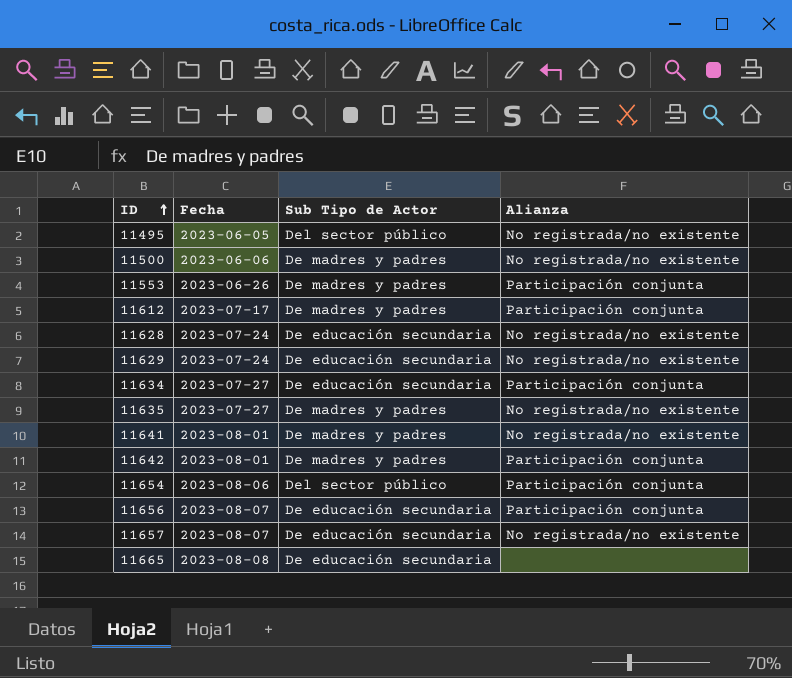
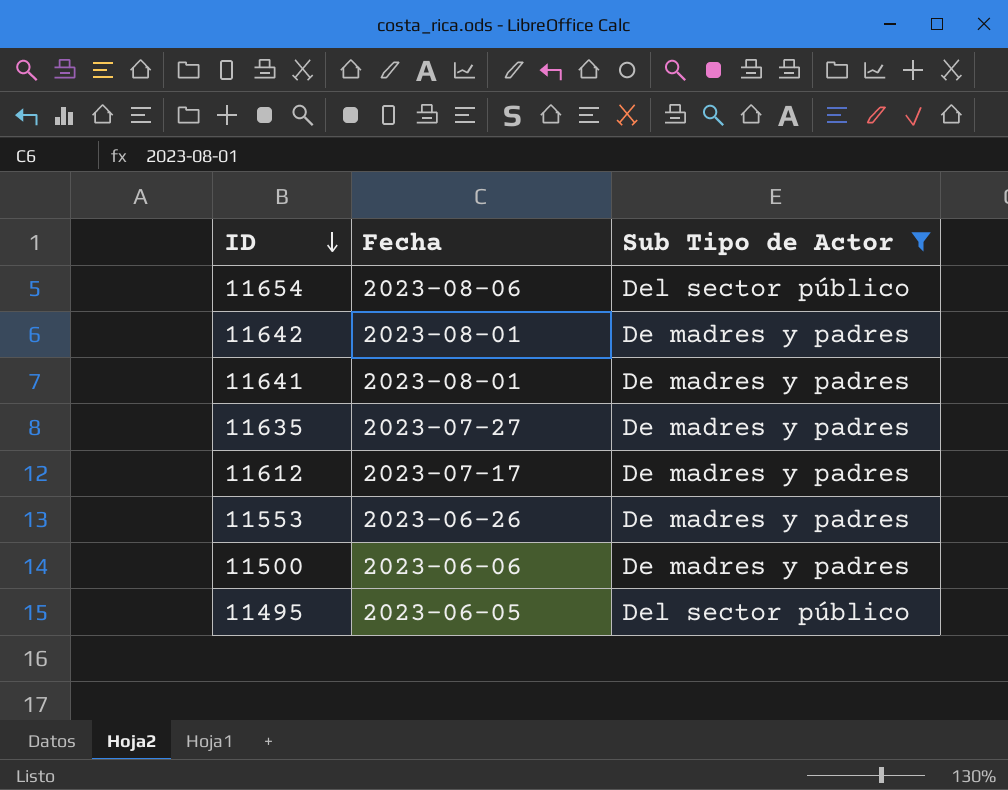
filter: none -> Sub Tipo de Actor != De educación secundaria
row order: ID ascending -> ID descending
column Alianza | position: 4 -> none

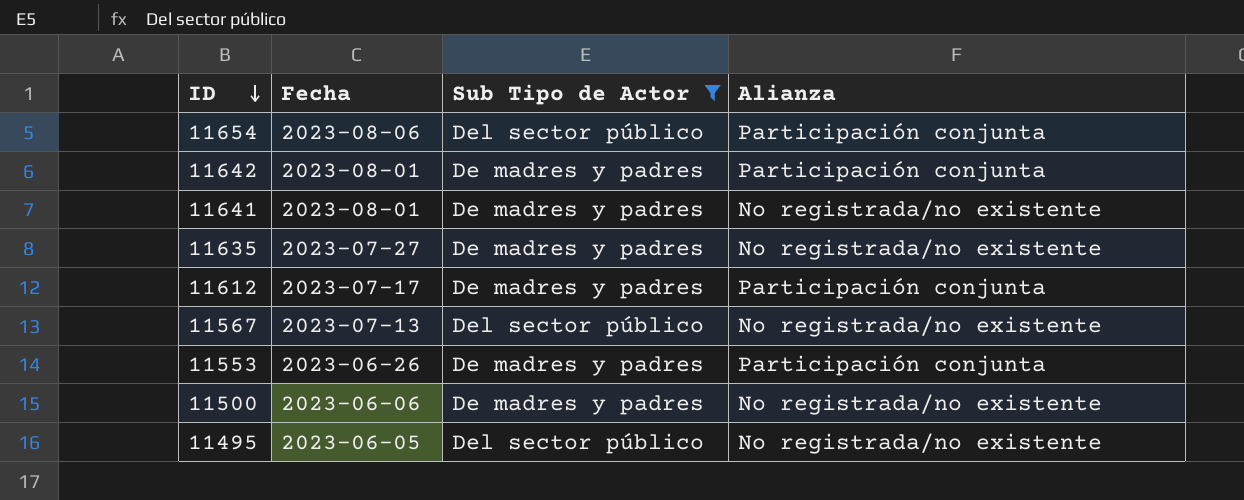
column Alianza | position: none -> 4
row 11567: none -> 2023-07-13 | Del sector público | No registrada/no existente

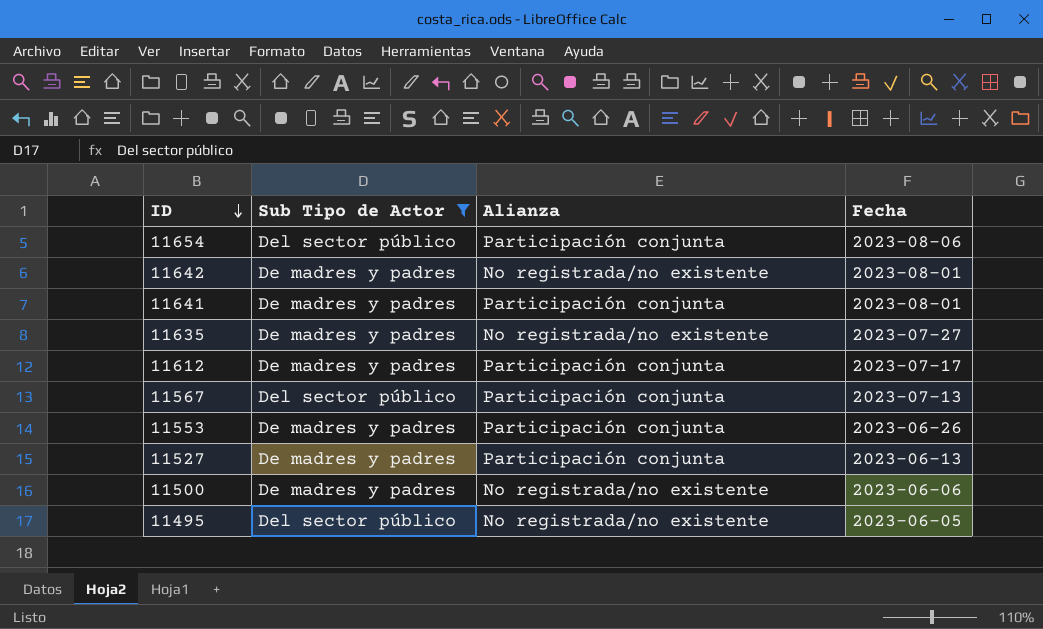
column Fecha | position: 2 -> 4
11642 | Alianza: Participación conjunta -> No registrada/no existente
11641 | Alianza: No registrada/no existente -> Participación conjunta
11567 | Alianza: No registrada/no existente -> Participación conjunta
row 11527: none -> De madres y padres | Participación conjunta | 2023-06-13

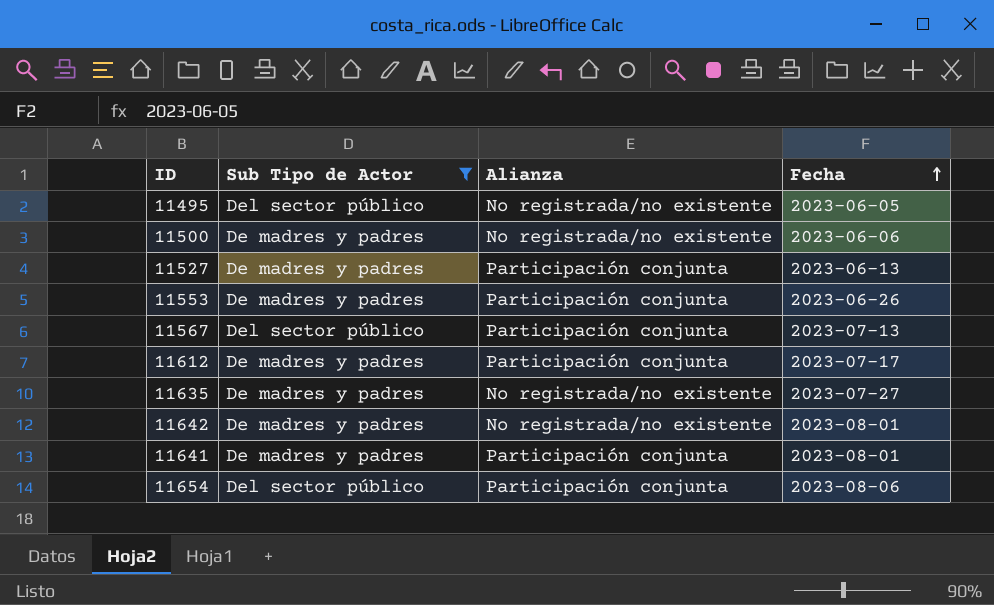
row order: ID descending -> Fecha ascending

